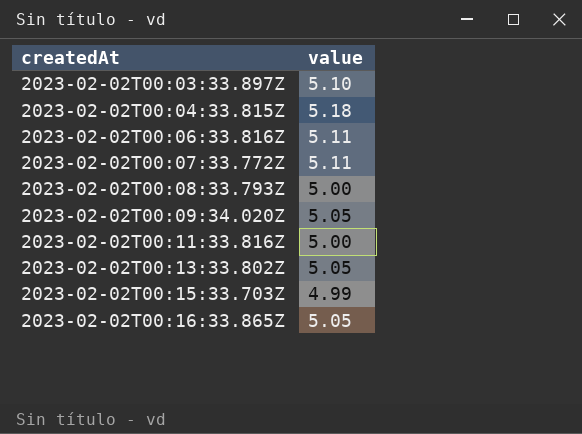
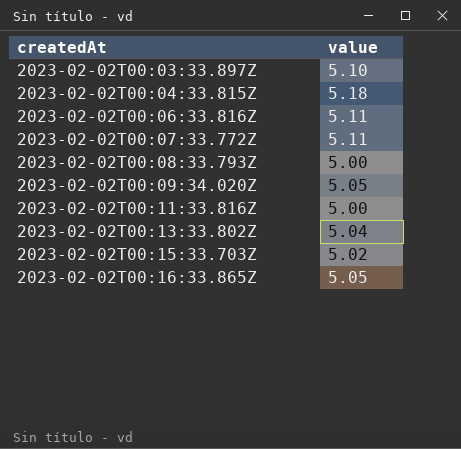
2023-02-02T00:13:33.802Z | value: 5.05 -> 5.04
2023-02-02T00:15:33.703Z | value: 4.99 -> 5.02

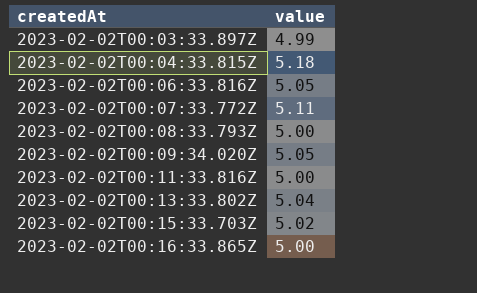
2023-02-02T00:03:33.897Z | value: 5.10 -> 4.99
2023-02-02T00:06:33.816Z | value: 5.11 -> 5.05
2023-02-02T00:16:33.865Z | value: 5.05 -> 5.00

